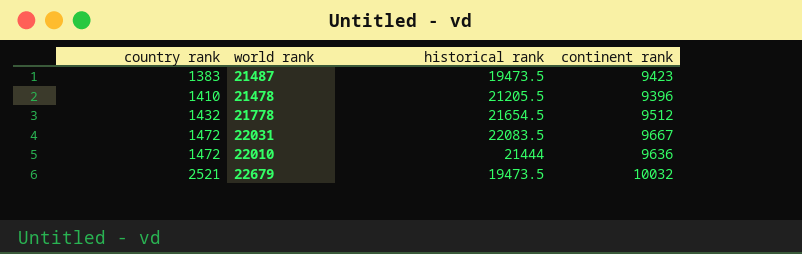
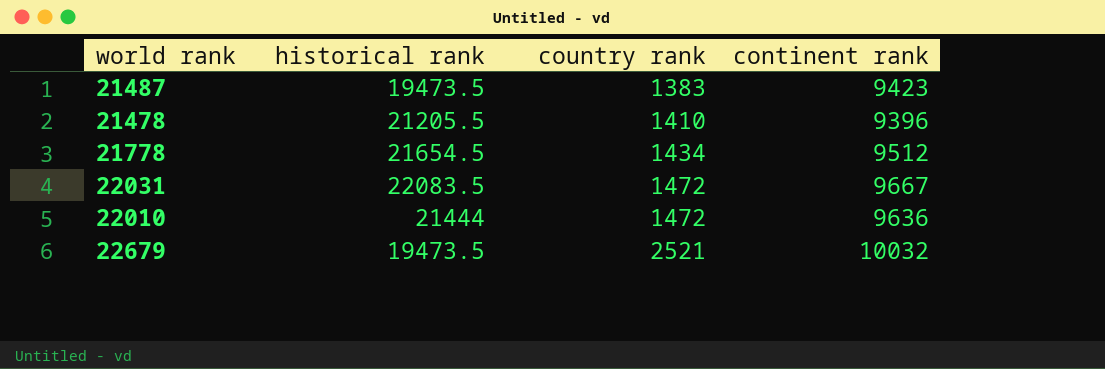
column country rank | position: 1 -> 3
21778 | country rank: 1432 -> 1434

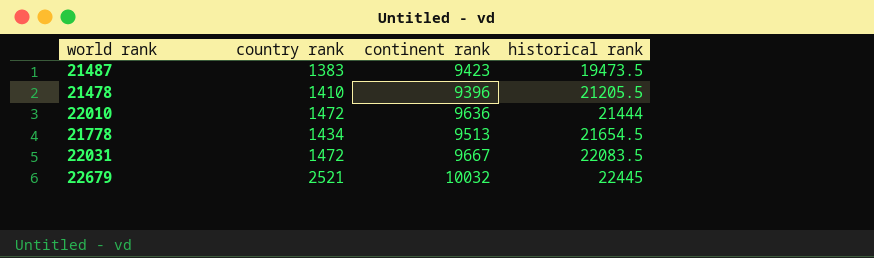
row order: country rank ascending -> historical rank ascending
column historical rank | position: 2 -> 4
21778 | continent rank: 9512 -> 9513
22679 | historical rank: 19473.5 -> 22445

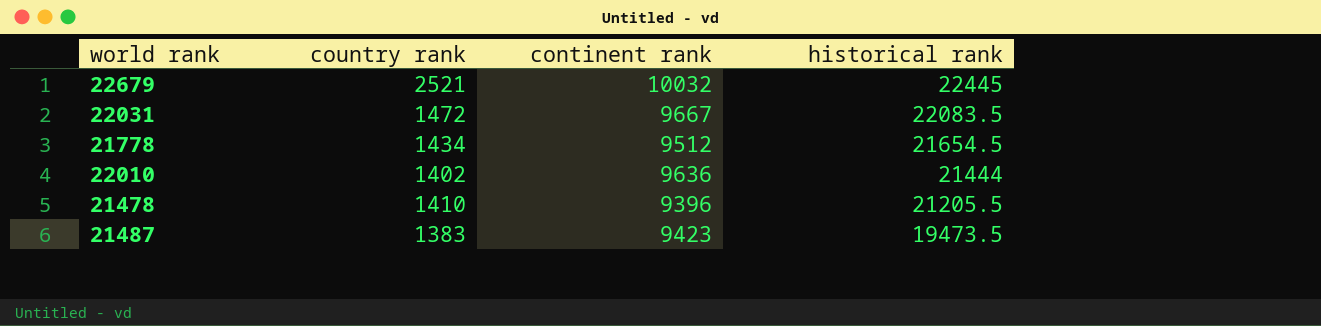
row order: historical rank ascending -> historical rank descending
21778 | continent rank: 9513 -> 9512
22010 | country rank: 1472 -> 1402

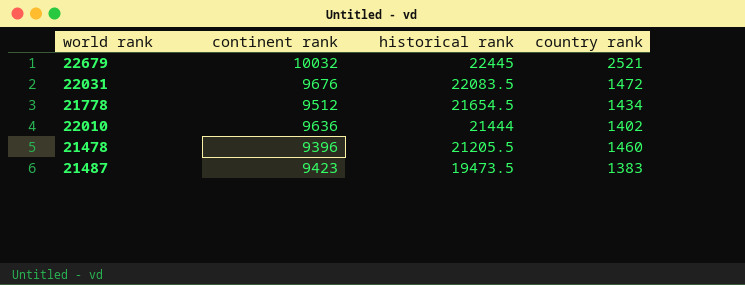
column country rank | position: 2 -> 4
22031 | continent rank: 9667 -> 9676
21478 | country rank: 1410 -> 1460

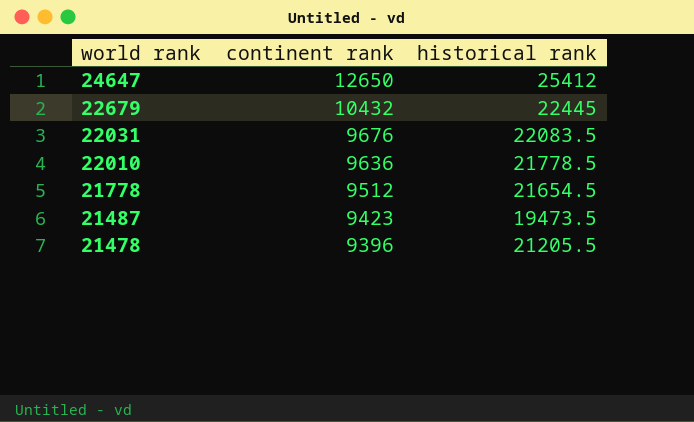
row order: historical rank descending -> world rank descending
column country rank | position: 4 -> none
row 24647: none -> 12650 | 25412
22679 | continent rank: 10032 -> 10432
22010 | historical rank: 21444 -> 21778.5

